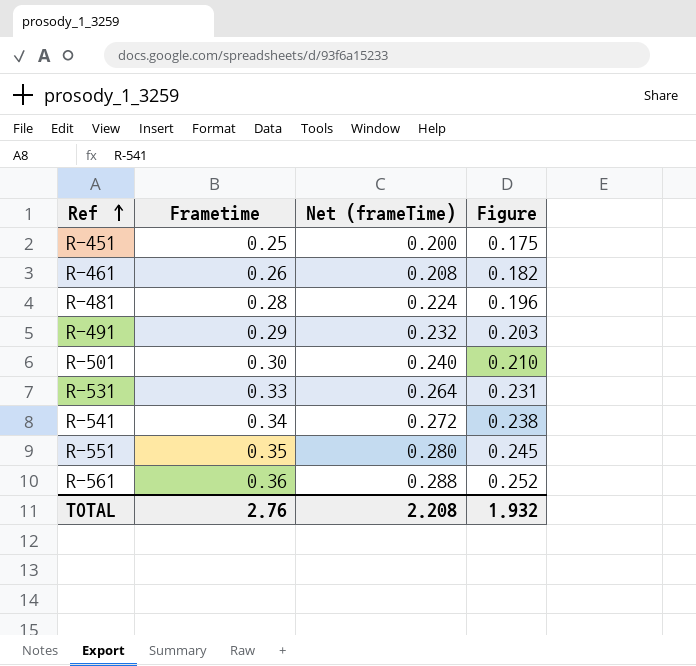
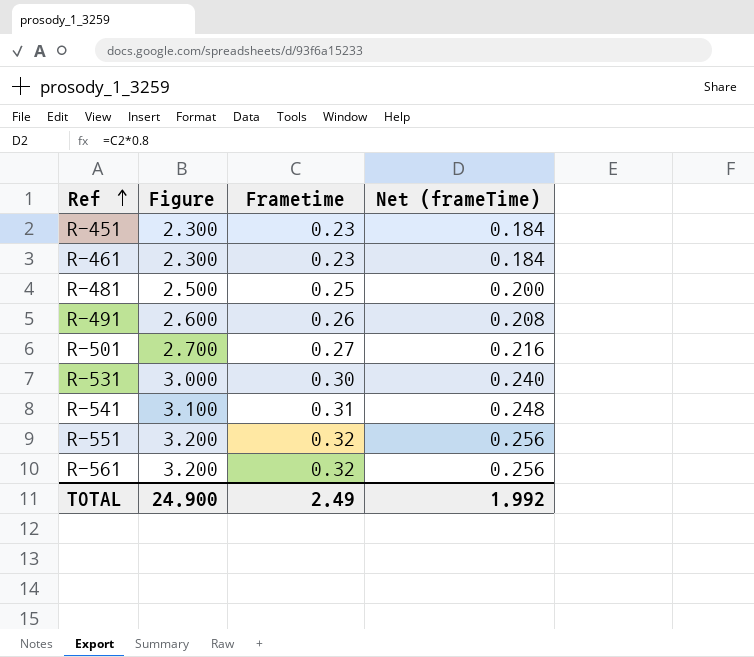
column Figure | formula: [Frametime] * 0.7 -> [Frametime] * 10
column Figure | position: 4 -> 2
R-451 | Frametime: 0.25 -> 0.23
R-451 | Net (frameTime): 0.200 -> 0.184
R-461 | Frametime: 0.26 -> 0.23
R-461 | Net (frameTime): 0.208 -> 0.184
R-481 | Frametime: 0.28 -> 0.25
R-481 | Net (frameTime): 0.224 -> 0.200
R-491 | Frametime: 0.29 -> 0.26
R-491 | Net (frameTime): 0.232 -> 0.208
R-501 | Frametime: 0.30 -> 0.27
R-501 | Net (frameTime): 0.240 -> 0.216
R-531 | Frametime: 0.33 -> 0.30
R-531 | Net (frameTime): 0.264 -> 0.240
R-541 | Frametime: 0.34 -> 0.31
R-541 | Net (frameTime): 0.272 -> 0.248
R-551 | Frametime: 0.35 -> 0.32
R-551 | Net (frameTime): 0.280 -> 0.256
R-561 | Frametime: 0.36 -> 0.32
R-561 | Net (frameTime): 0.288 -> 0.256
TOTAL | Figure: 1.932 -> 24.900
TOTAL | Frametime: 2.76 -> 2.49
TOTAL | Net (frameTime): 2.208 -> 1.992

